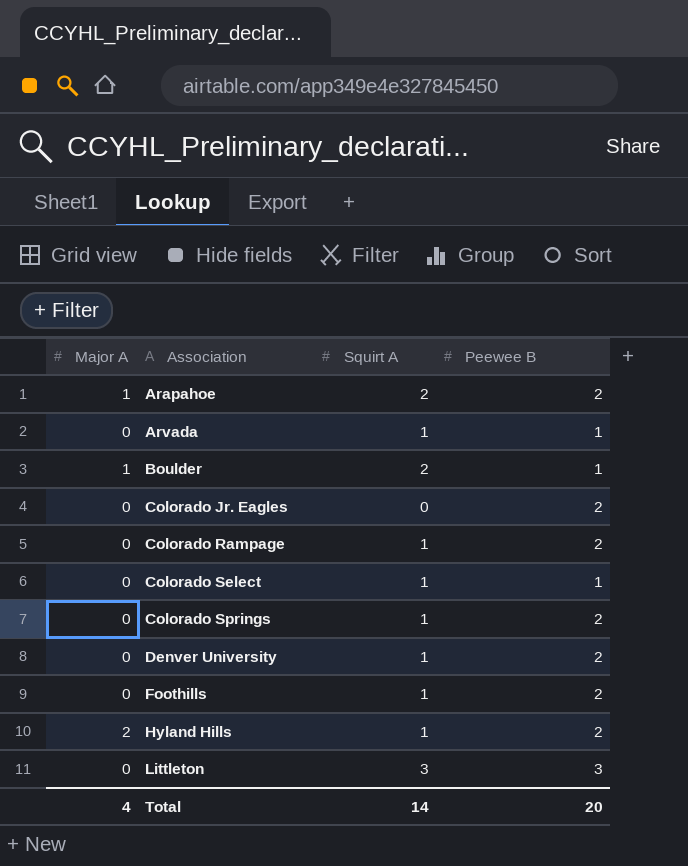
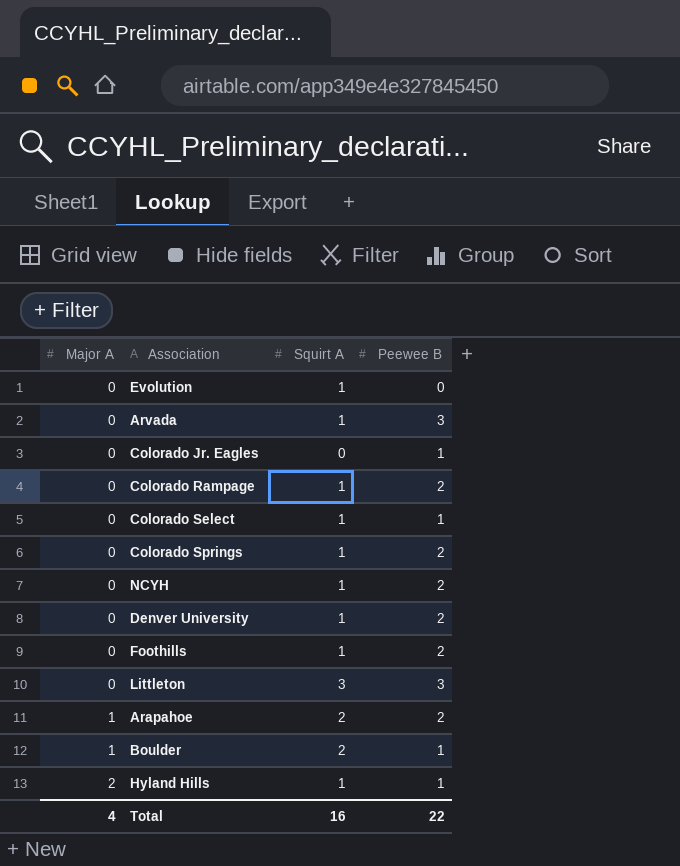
row order: Association ascending -> Major A ascending
row Evolution: none -> 0 | 1 | 0
Arvada | Peewee B: 1 -> 3
Colorado Jr. Eagles | Peewee B: 2 -> 1
row NCYH: none -> 0 | 1 | 2
Hyland Hills | Peewee B: 2 -> 1
Total | Squirt A: 14 -> 16
Total | Peewee B: 20 -> 22

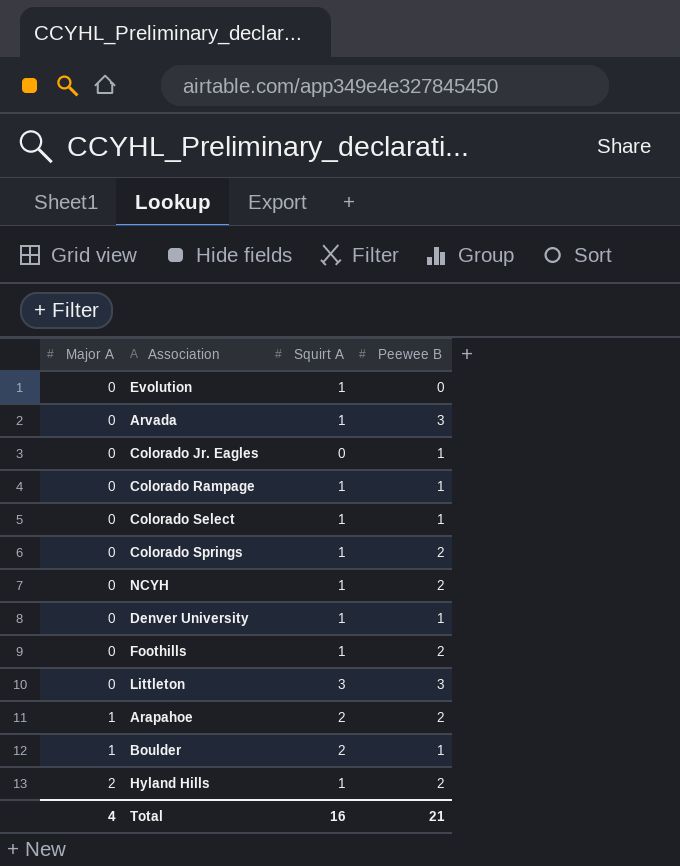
Colorado Rampage | Peewee B: 2 -> 1
Denver University | Peewee B: 2 -> 1
Hyland Hills | Peewee B: 1 -> 2
Total | Peewee B: 22 -> 21

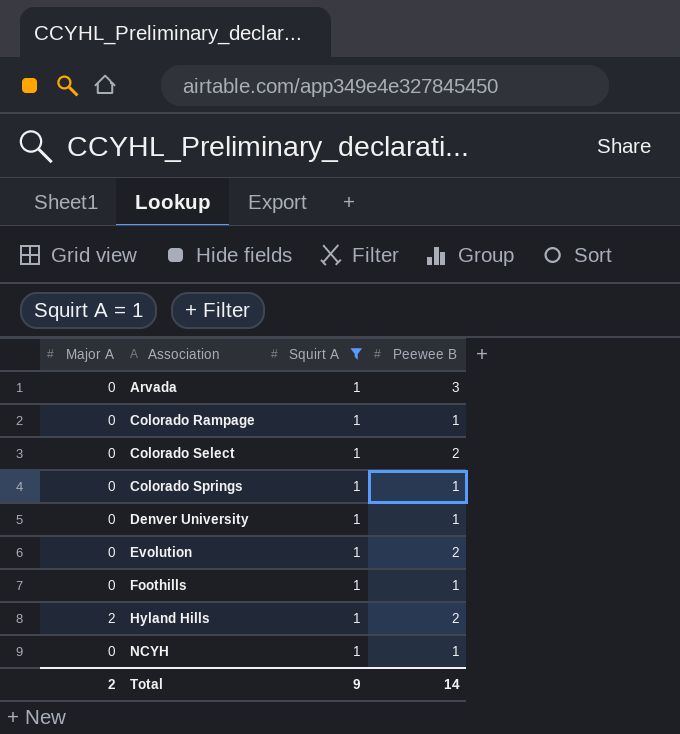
filter: none -> Squirt A = 1
row order: Major A ascending -> Association ascending
Colorado Select | Peewee B: 1 -> 2
Colorado Springs | Peewee B: 2 -> 1
Evolution | Peewee B: 0 -> 2
Foothills | Peewee B: 2 -> 1
NCYH | Peewee B: 2 -> 1
Total | Major A: 4 -> 2
Total | Squirt A: 16 -> 9
Total | Peewee B: 21 -> 14

